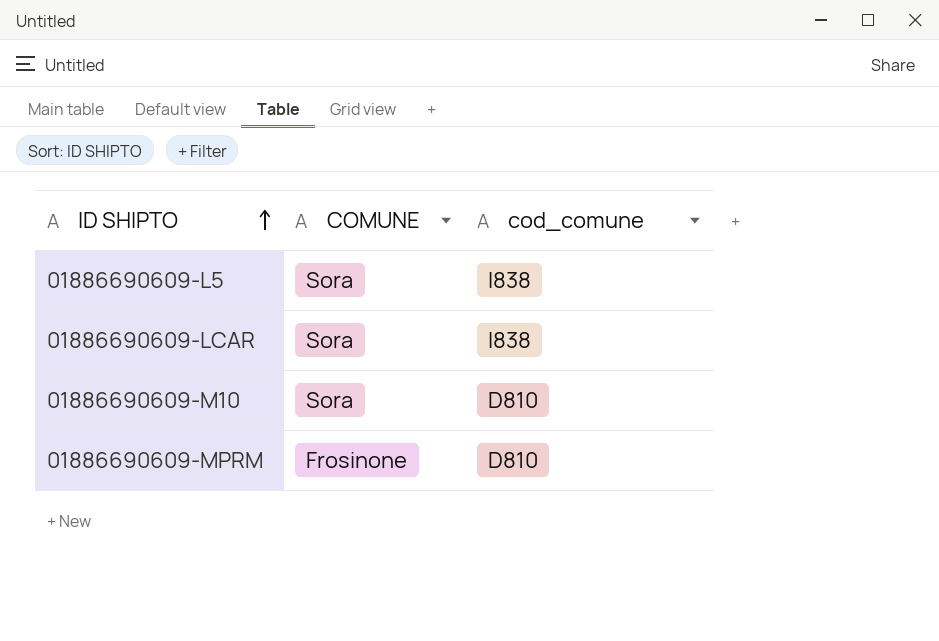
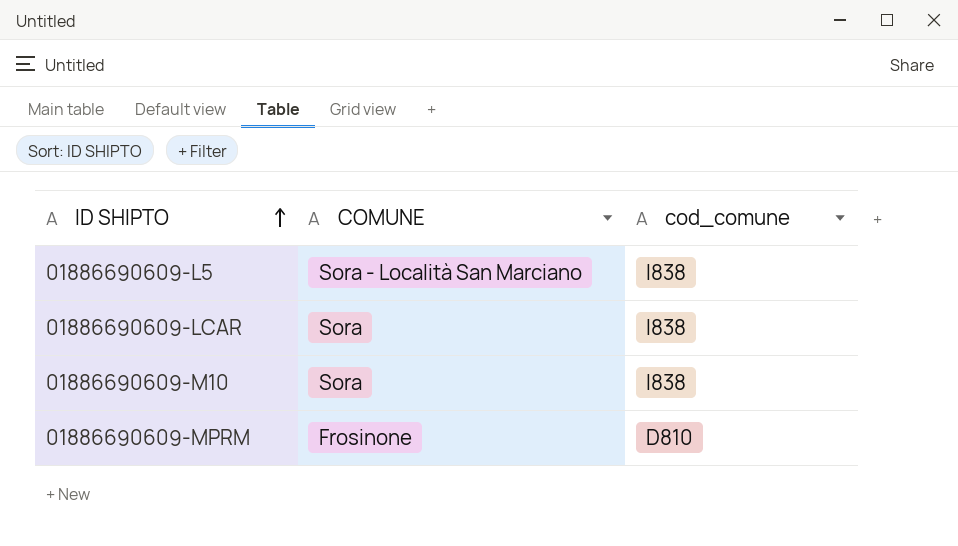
01886690609-L5 | COMUNE: Sora -> Sora - Località San Marciano
01886690609-M10 | cod_comune: D810 -> I838

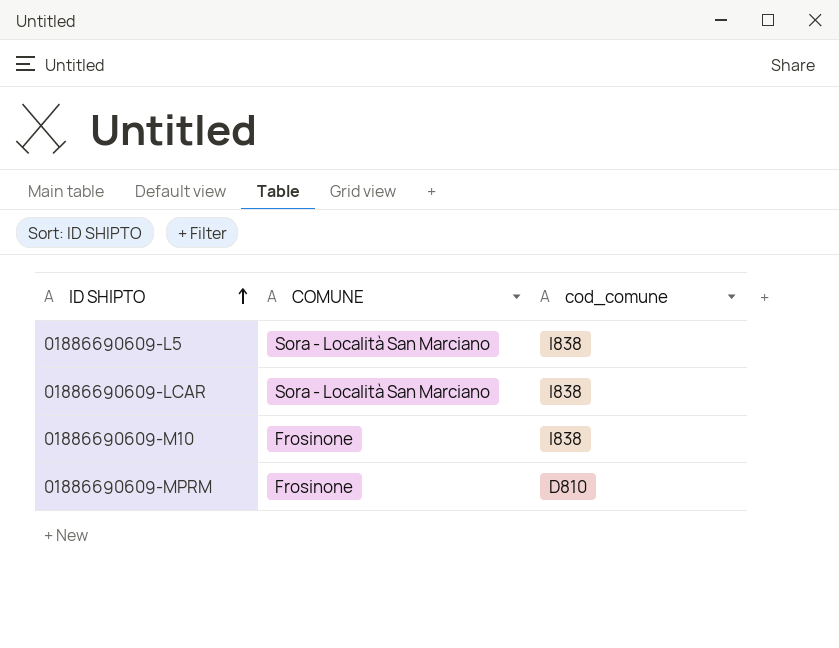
01886690609-LCAR | COMUNE: Sora -> Sora - Località San Marciano
01886690609-M10 | COMUNE: Sora -> Frosinone

